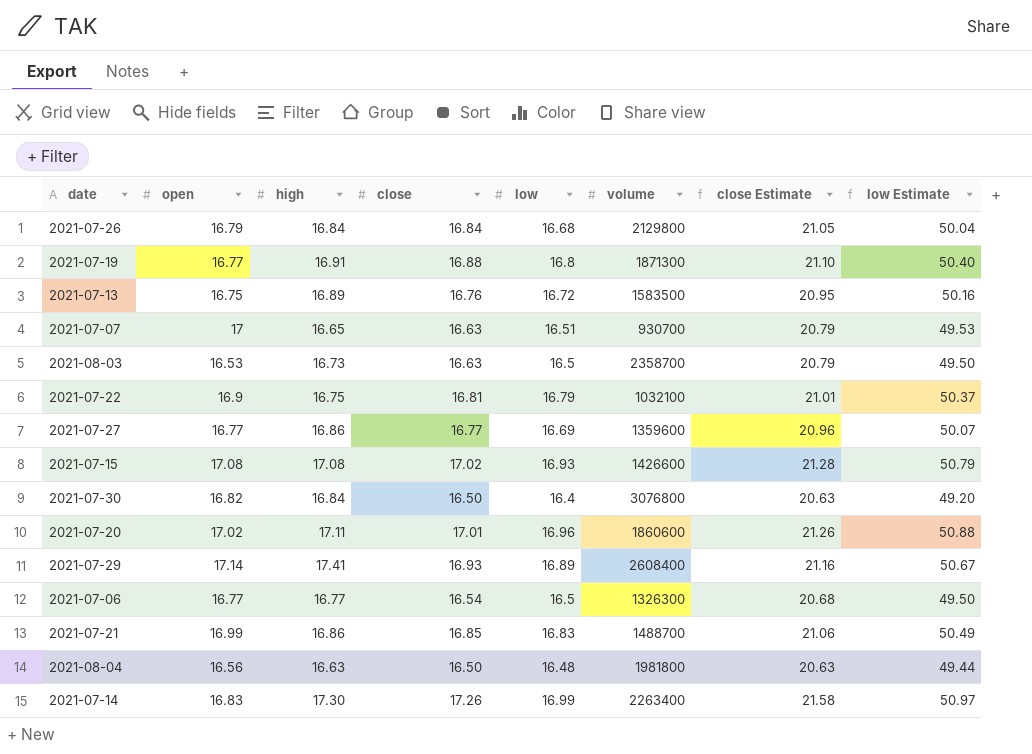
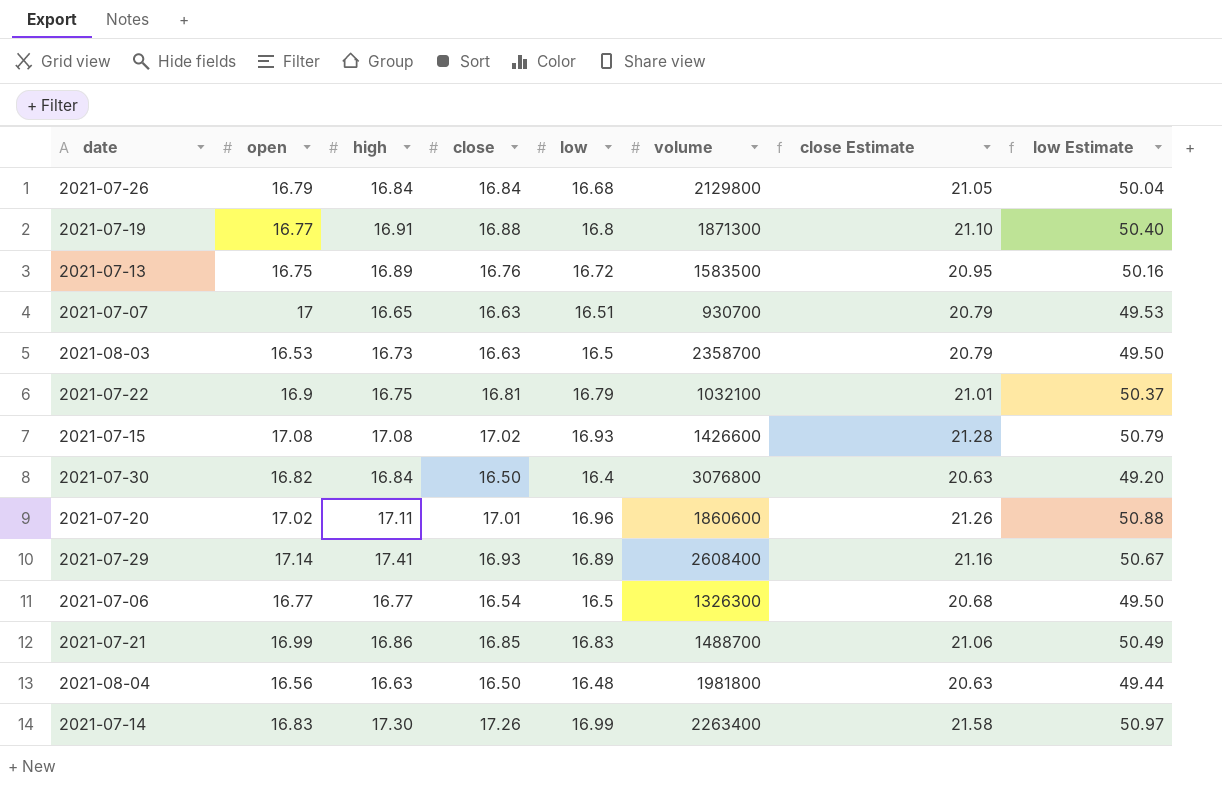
row 2021-07-27: 16.77 | 16.86 | 16.77 | 16.69 | 1359600 | 20.96 | 50.07 -> none

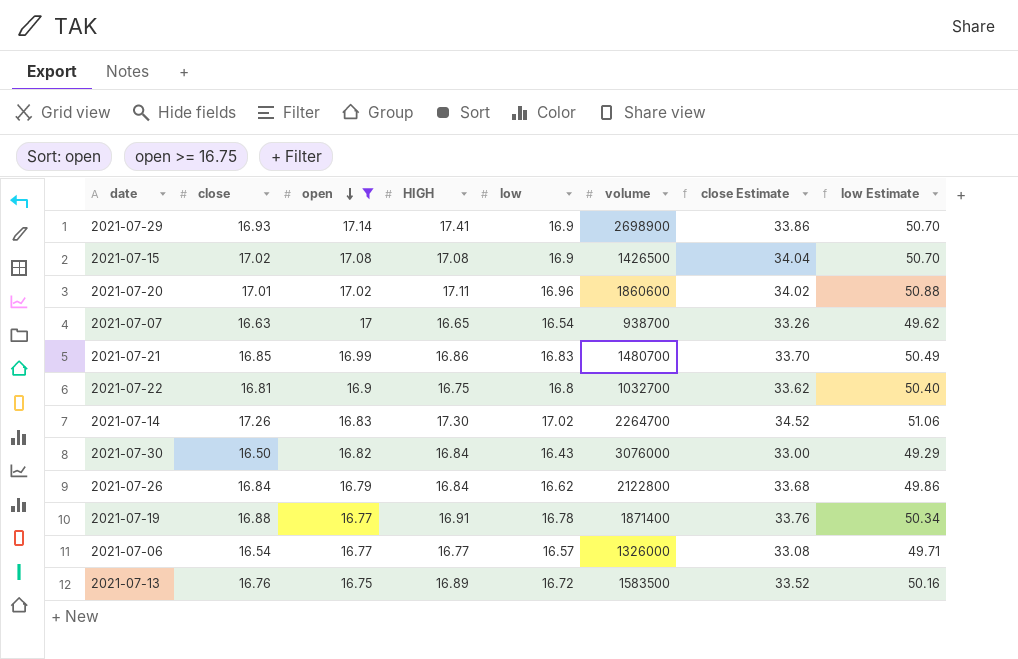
filter: none -> open >= 16.75
row order: none -> open descending
column close | position: 4 -> 2
column name: high -> HIGH
column close Estimate | formula: [close] * 1.25 -> [close] * 2
2021-07-29 | low: 16.89 -> 16.9
2021-07-29 | volume: 2608400 -> 2698900
2021-07-29 | low Estimate: 50.67 -> 50.70
2021-07-15 | low: 16.93 -> 16.9
2021-07-15 | volume: 1426600 -> 1426500
2021-07-15 | low Estimate: 50.79 -> 50.70
2021-07-07 | low: 16.51 -> 16.54
2021-07-07 | volume: 930700 -> 938700
2021-07-07 | low Estimate: 49.53 -> 49.62
2021-07-21 | volume: 1488700 -> 1480700
2021-07-22 | low: 16.79 -> 16.8
2021-07-22 | volume: 1032100 -> 1032700
2021-07-22 | low Estimate: 50.37 -> 50.40
2021-07-14 | low: 16.99 -> 17.02
2021-07-14 | volume: 2263400 -> 2264700
2021-07-14 | low Estimate: 50.97 -> 51.06
2021-07-30 | low: 16.4 -> 16.43
2021-07-30 | volume: 3076800 -> 3076000
2021-07-30 | low Estimate: 49.20 -> 49.29
2021-07-26 | low: 16.68 -> 16.62
2021-07-26 | volume: 2129800 -> 2122800
2021-07-26 | low Estimate: 50.04 -> 49.86
2021-07-19 | low: 16.8 -> 16.78
2021-07-19 | volume: 1871300 -> 1871400
2021-07-19 | low Estimate: 50.40 -> 50.34
2021-07-06 | low: 16.5 -> 16.57
2021-07-06 | volume: 1326300 -> 1326000
2021-07-06 | low Estimate: 49.50 -> 49.71

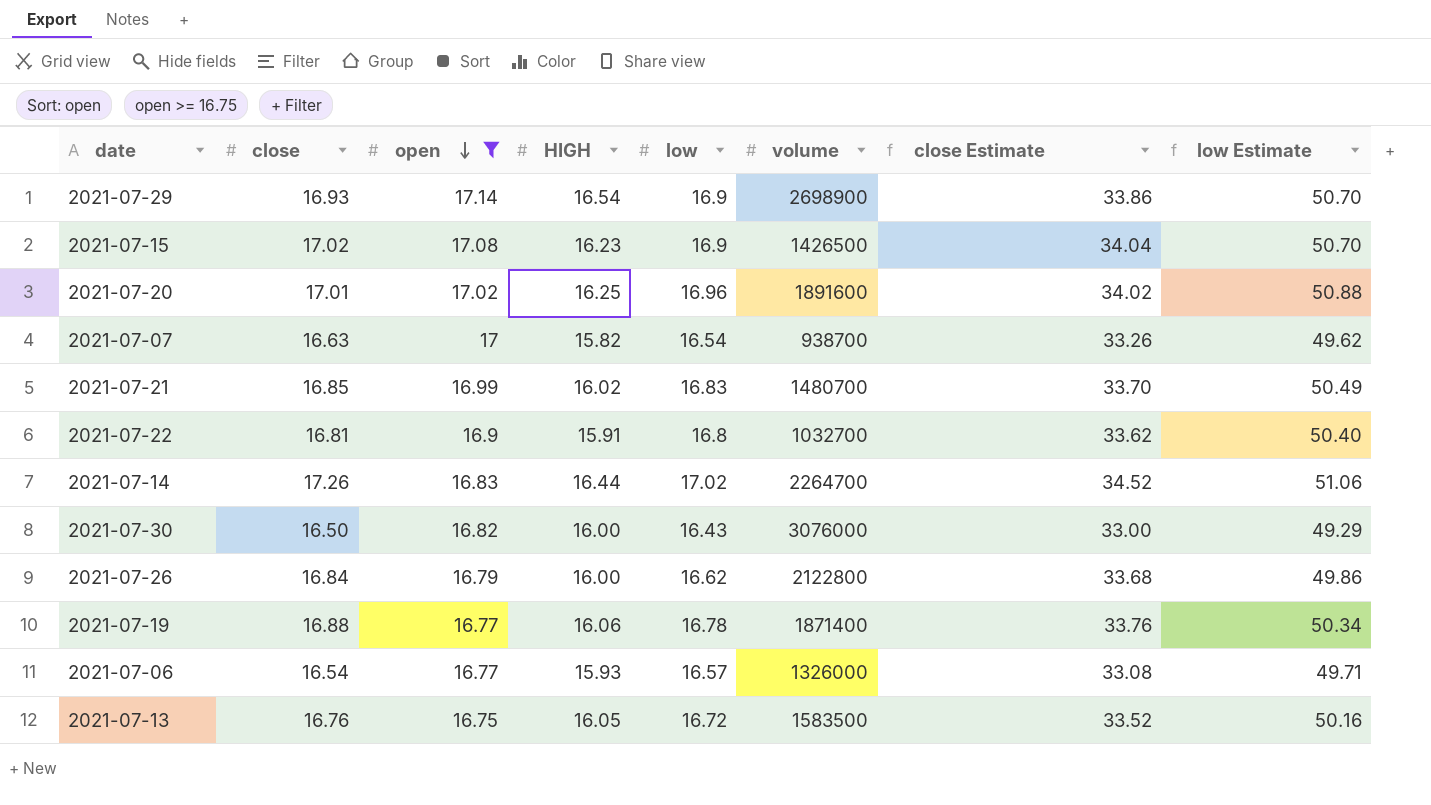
2021-07-29 | HIGH: 17.41 -> 16.54
2021-07-15 | HIGH: 17.08 -> 16.23
2021-07-20 | HIGH: 17.11 -> 16.25
2021-07-20 | volume: 1860600 -> 1891600
2021-07-07 | HIGH: 16.65 -> 15.82
2021-07-21 | HIGH: 16.86 -> 16.02
2021-07-22 | HIGH: 16.75 -> 15.91
2021-07-14 | HIGH: 17.30 -> 16.44
2021-07-30 | HIGH: 16.84 -> 16.00
2021-07-26 | HIGH: 16.84 -> 16.00
2021-07-19 | HIGH: 16.91 -> 16.06
2021-07-06 | HIGH: 16.77 -> 15.93
2021-07-13 | HIGH: 16.89 -> 16.05

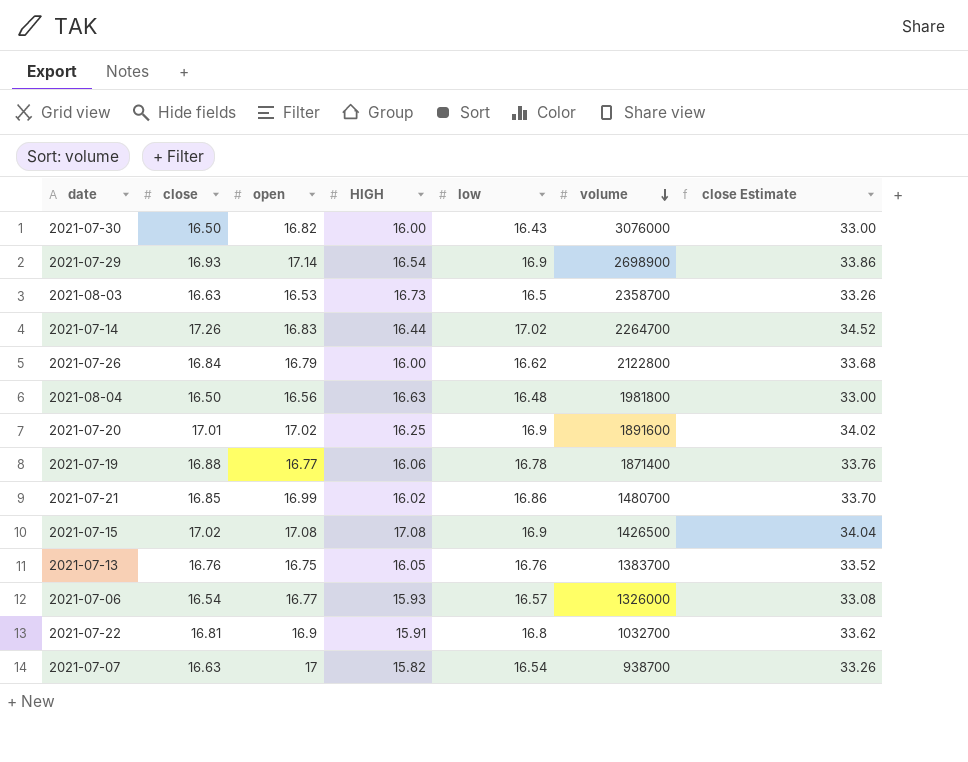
filter: open >= 16.75 -> none
row order: open descending -> volume descending
column low Estimate | formula: [low] * 3 -> none
2021-07-20 | low: 16.96 -> 16.9
2021-07-21 | low: 16.83 -> 16.86
2021-07-15 | HIGH: 16.23 -> 17.08
2021-07-13 | low: 16.72 -> 16.76
2021-07-13 | volume: 1583500 -> 1383700

